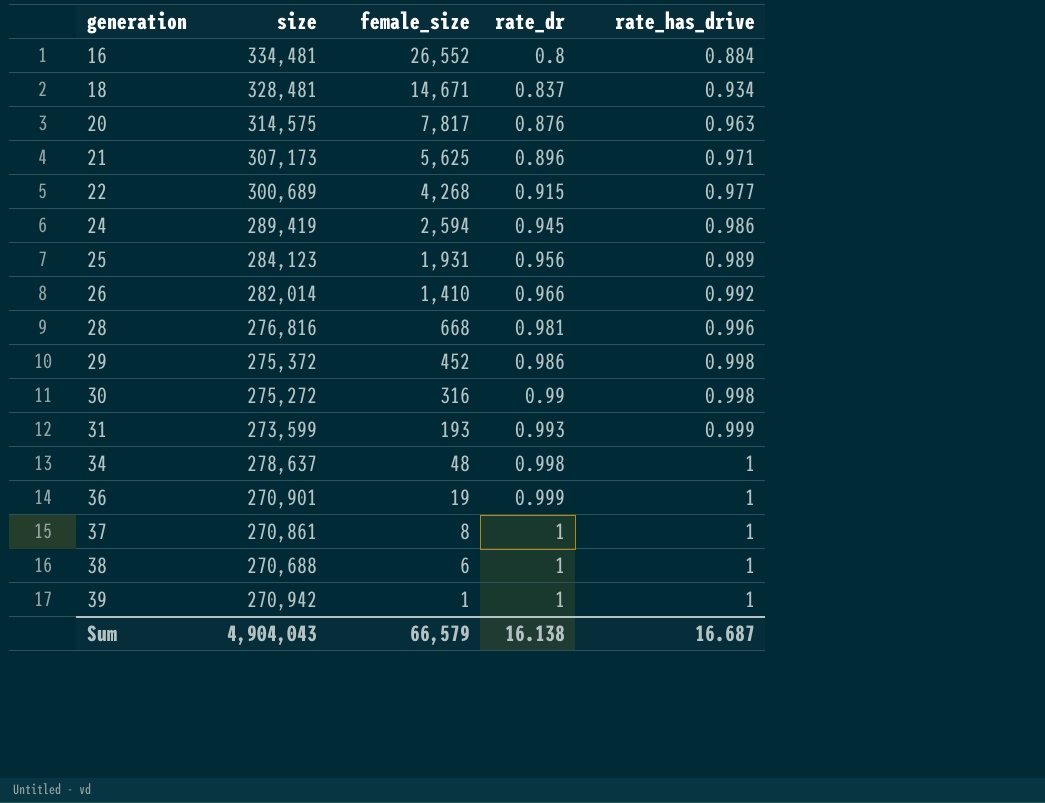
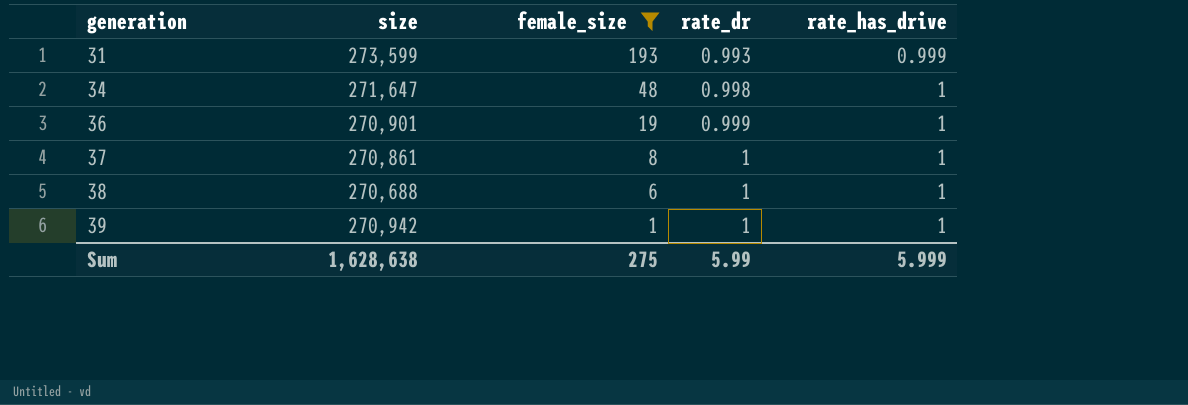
filter: none -> female_size <= 193
34 | size: 278,637 -> 271,647
Sum | size: 4,904,043 -> 1,628,638
Sum | female_size: 66,579 -> 275
Sum | rate_dr: 16.138 -> 5.99
Sum | rate_has_drive: 16.687 -> 5.999

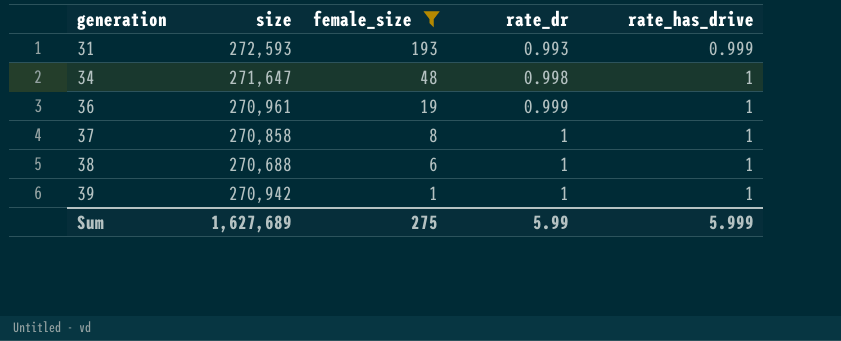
31 | size: 273,599 -> 272,593
36 | size: 270,901 -> 270,961
37 | size: 270,861 -> 270,858
Sum | size: 1,628,638 -> 1,627,689

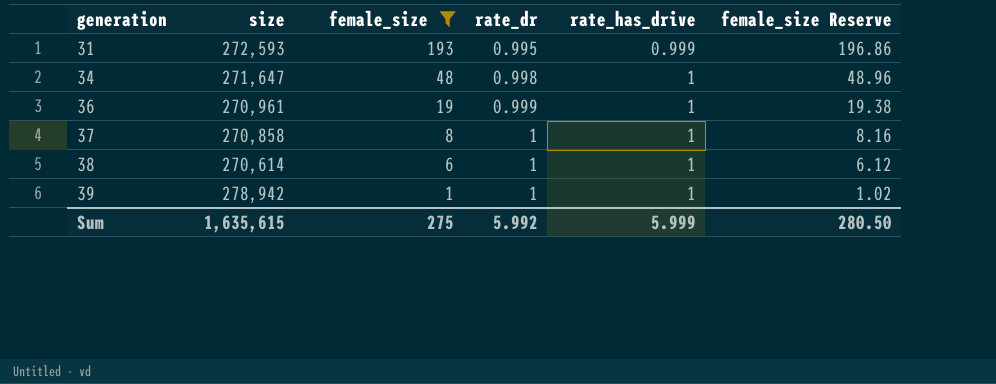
column female_size Reserve | formula: none -> [female_size] * 1.02
31 | rate_dr: 0.993 -> 0.995
38 | size: 270,688 -> 270,614
39 | size: 270,942 -> 278,942
Sum | size: 1,627,689 -> 1,635,615
Sum | rate_dr: 5.99 -> 5.992

